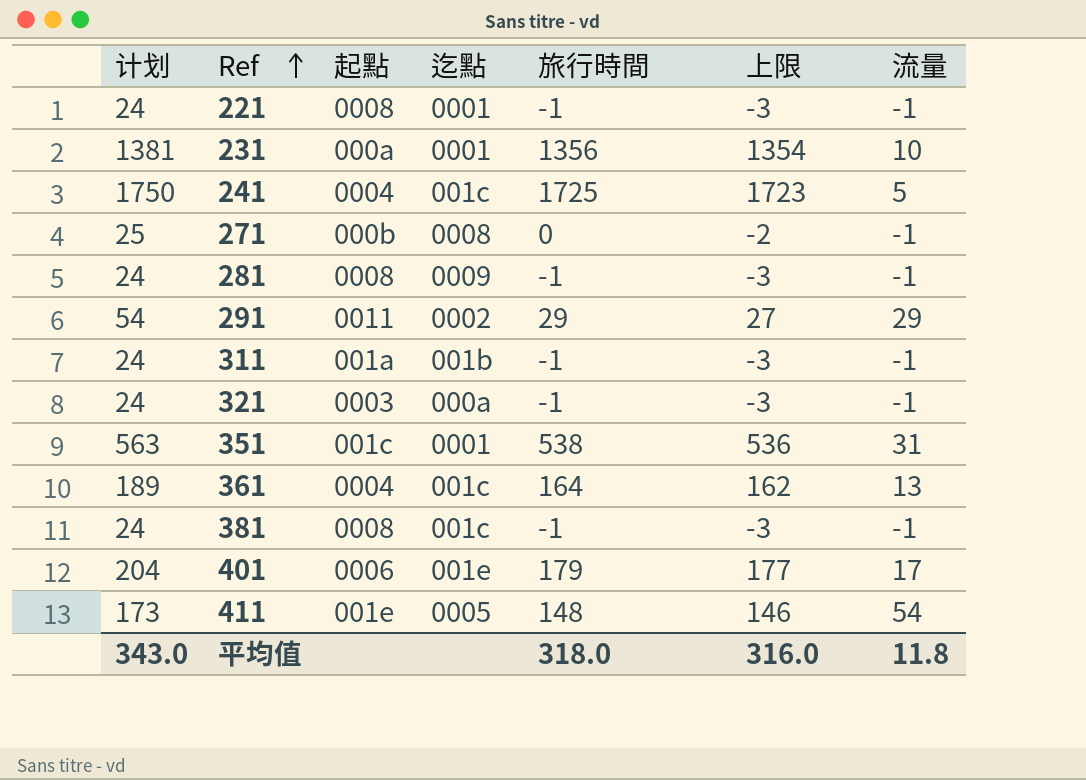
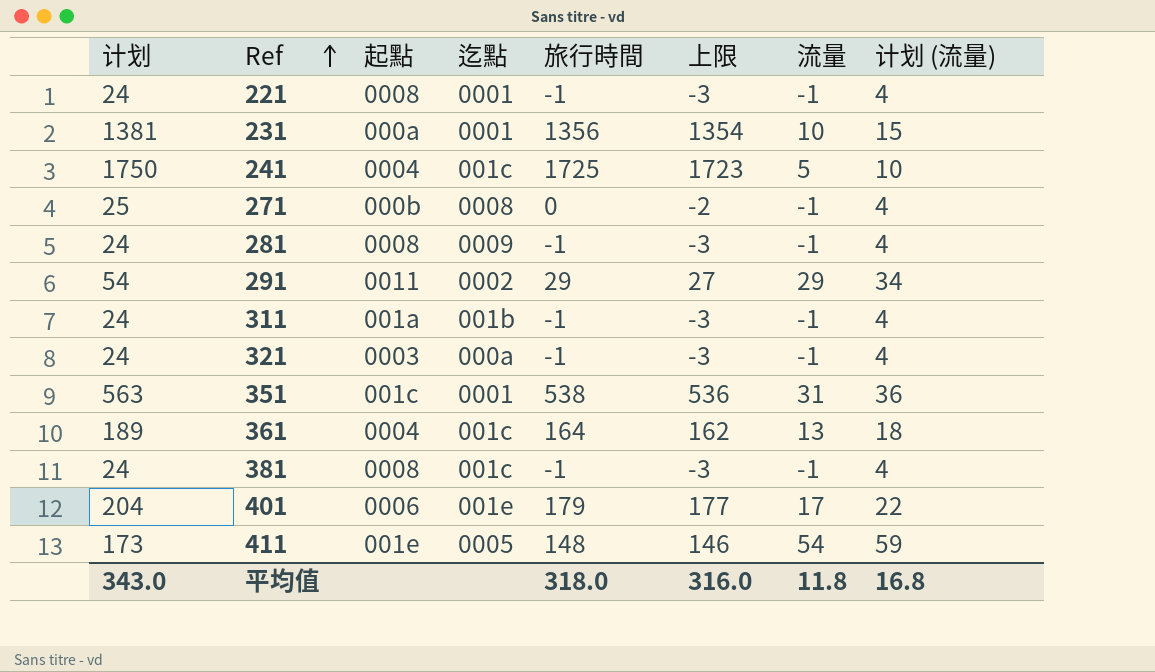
column 计划 (流量) | formula: none -> [流量] + 5

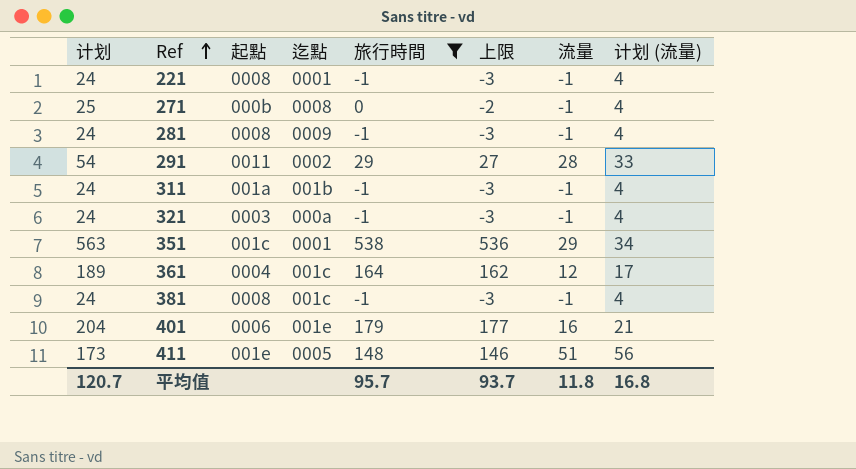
filter: none -> 旅行時間 <= 538
291 | 流量: 29 -> 28
291 | 计划 (流量): 34 -> 33
351 | 流量: 31 -> 29
351 | 计划 (流量): 36 -> 34
361 | 流量: 13 -> 12
361 | 计划 (流量): 18 -> 17
401 | 流量: 17 -> 16
401 | 计划 (流量): 22 -> 21
411 | 流量: 54 -> 51
411 | 计划 (流量): 59 -> 56
平均值 | 计划: 343.0 -> 120.7
平均值 | 旅行時間: 318.0 -> 95.7
平均值 | 上限: 316.0 -> 93.7

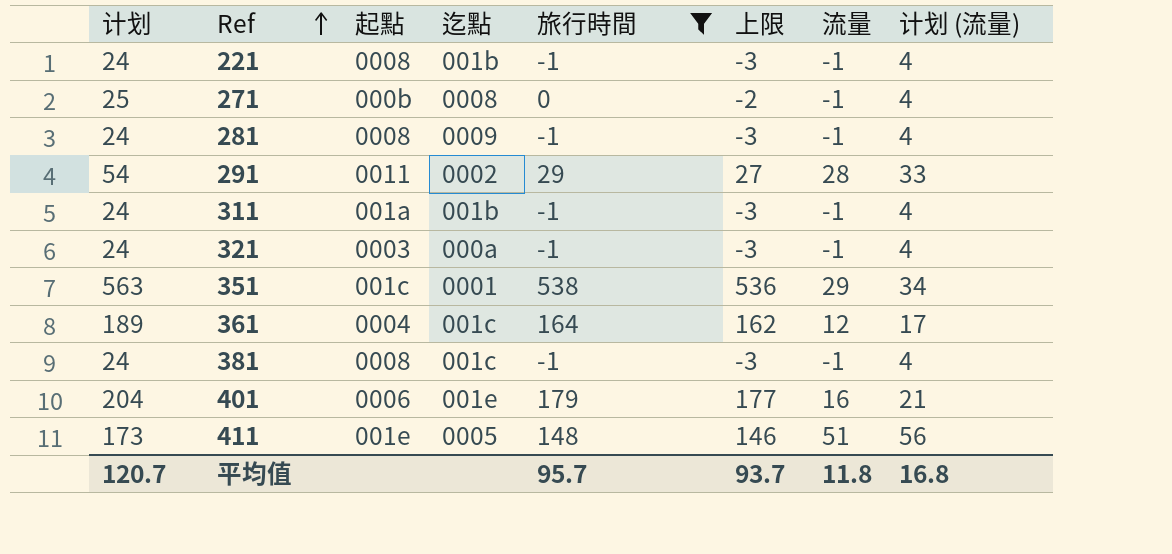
221 | 迄點: 0001 -> 001b

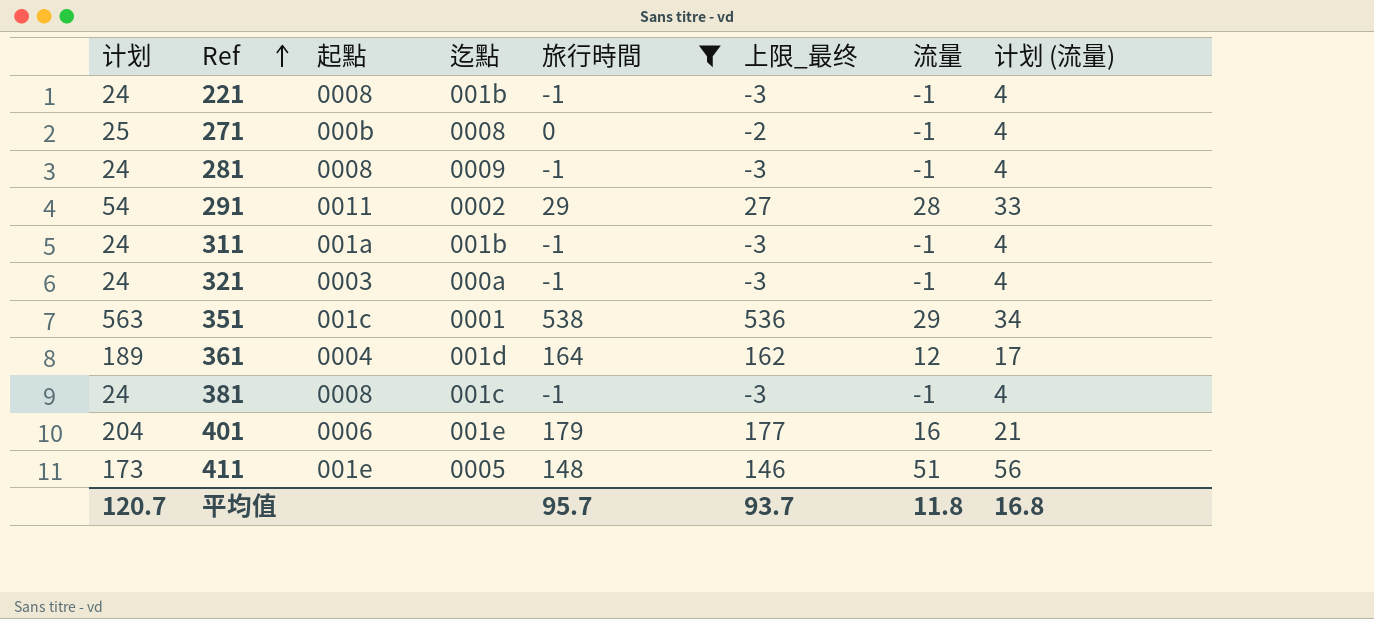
column name: 上限 -> 上限_最终
361 | 迄點: 001c -> 001d

